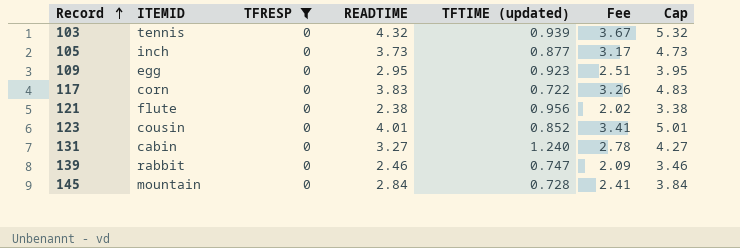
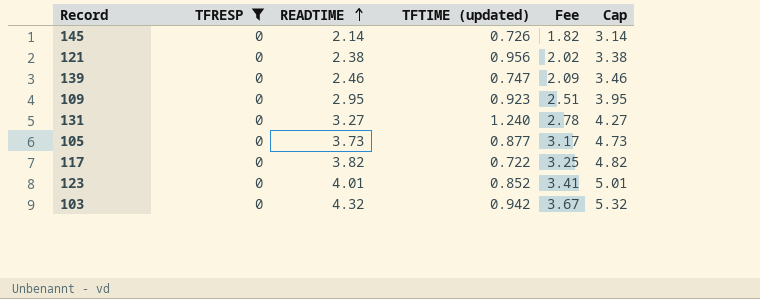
row order: Record ascending -> READTIME ascending
column ITEMID | position: 2 -> none
145 | READTIME: 2.84 -> 2.14
145 | TFTIME (updated): 0.728 -> 0.726
145 | Fee: 2.41 -> 1.82
145 | Cap: 3.84 -> 3.14
117 | READTIME: 3.83 -> 3.82
117 | Fee: 3.26 -> 3.25
117 | Cap: 4.83 -> 4.82
103 | TFTIME (updated): 0.939 -> 0.942

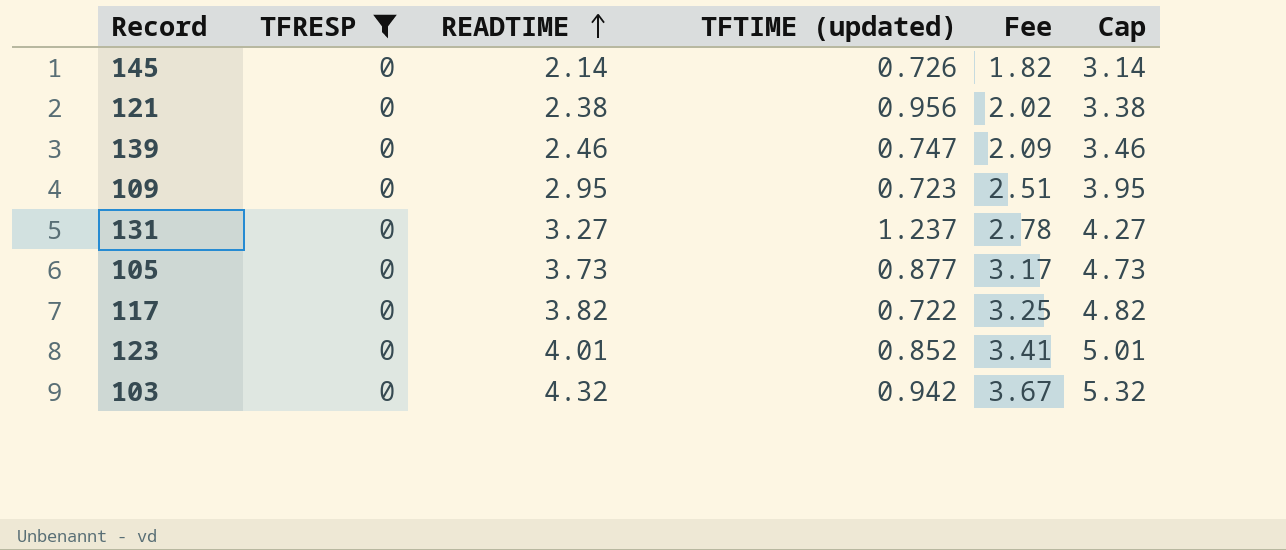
109 | TFTIME (updated): 0.923 -> 0.723
131 | TFTIME (updated): 1.240 -> 1.237

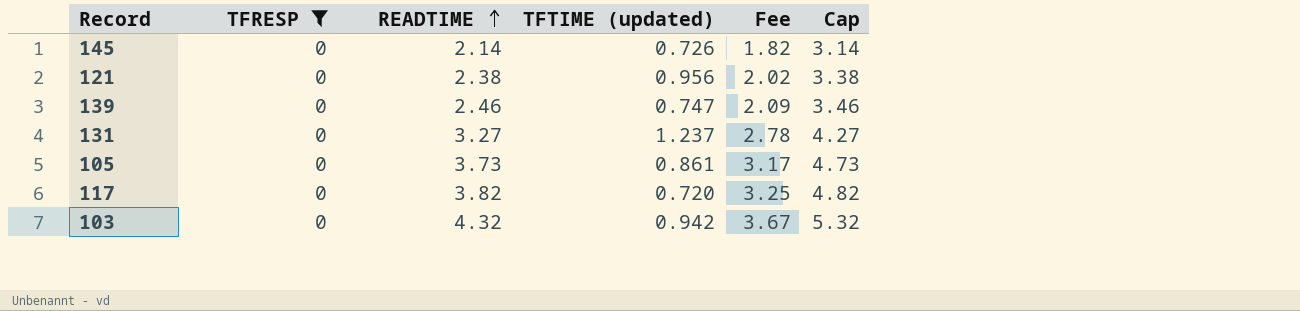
row 109: 0 | 2.95 | 0.723 | 2.51 | 3.95 -> none
row 123: 0 | 4.01 | 0.852 | 3.41 | 5.01 -> none
105 | TFTIME (updated): 0.877 -> 0.861
117 | TFTIME (updated): 0.722 -> 0.720

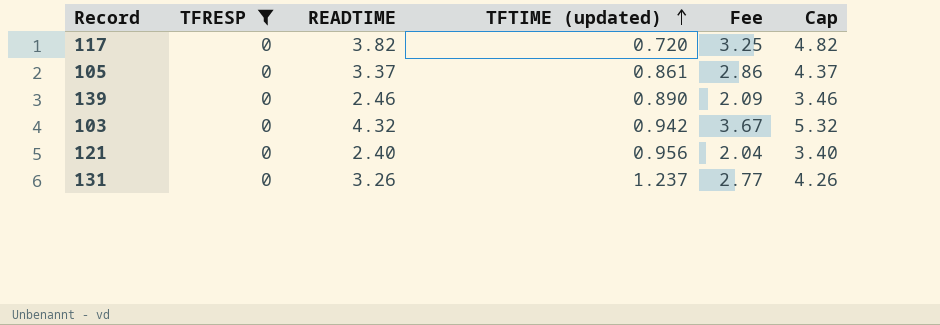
row order: READTIME ascending -> TFTIME (updated) ascending
row 145: 0 | 2.14 | 0.726 | 1.82 | 3.14 -> none
105 | READTIME: 3.73 -> 3.37
105 | Fee: 3.17 -> 2.86
105 | Cap: 4.73 -> 4.37
139 | TFTIME (updated): 0.747 -> 0.890
121 | READTIME: 2.38 -> 2.40
121 | Fee: 2.02 -> 2.04
121 | Cap: 3.38 -> 3.40
131 | READTIME: 3.27 -> 3.26
131 | Fee: 2.78 -> 2.77
131 | Cap: 4.27 -> 4.26

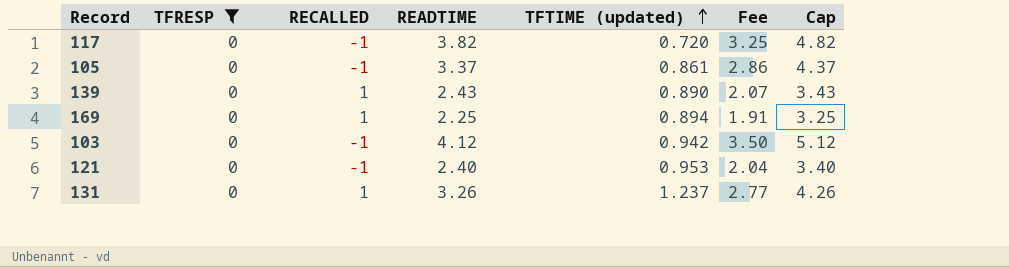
column RECALLED | position: none -> 3
139 | READTIME: 2.46 -> 2.43
139 | Fee: 2.09 -> 2.07
139 | Cap: 3.46 -> 3.43
row 169: none -> 0 | 1 | 2.25 | 0.894 | 1.91 | 3.25
103 | READTIME: 4.32 -> 4.12
103 | Fee: 3.67 -> 3.50
103 | Cap: 5.32 -> 5.12
121 | TFTIME (updated): 0.956 -> 0.953

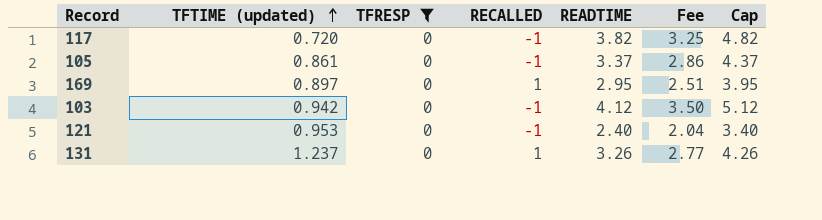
column TFTIME (updated) | position: 5 -> 2
row 139: 0 | 1 | 2.43 | 0.890 | 2.07 | 3.43 -> none
169 | TFTIME (updated): 0.894 -> 0.897
169 | READTIME: 2.25 -> 2.95
169 | Fee: 1.91 -> 2.51
169 | Cap: 3.25 -> 3.95

